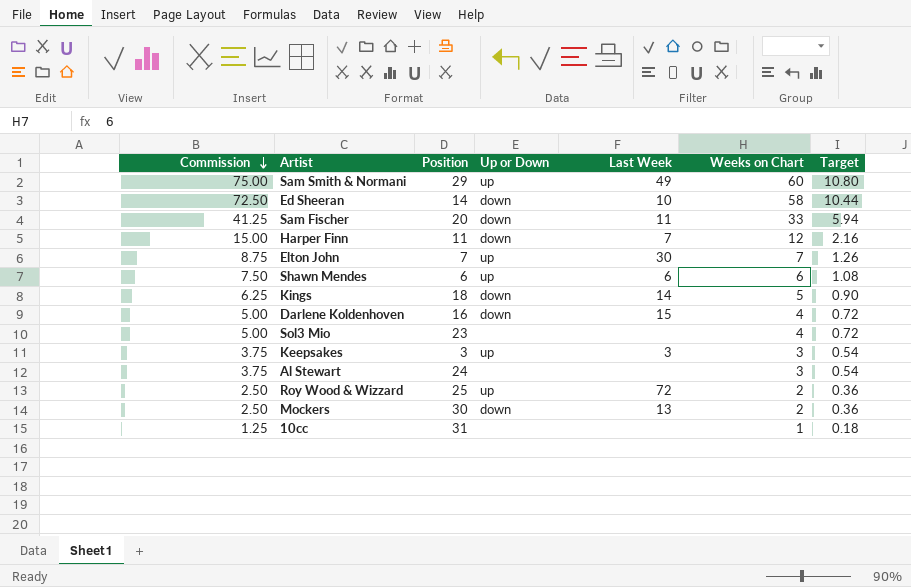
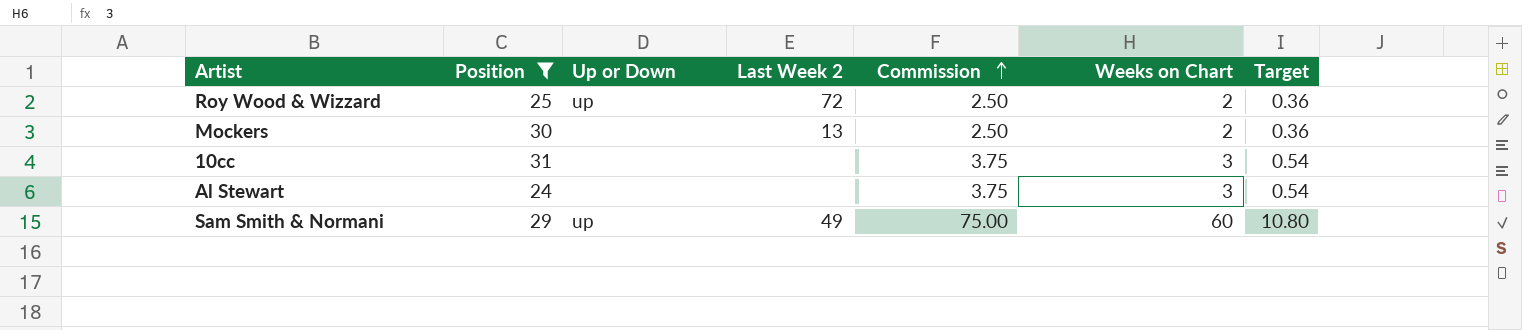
filter: none -> Position >= 24
row order: Commission descending -> Commission ascending
column name: Last Week -> Last Week 2
column Commission | position: 1 -> 5
Mockers | Up or Down: down -> none
10cc | Commission: 1.25 -> 3.75
10cc | Weeks on Chart: 1 -> 3
10cc | Target: 0.18 -> 0.54

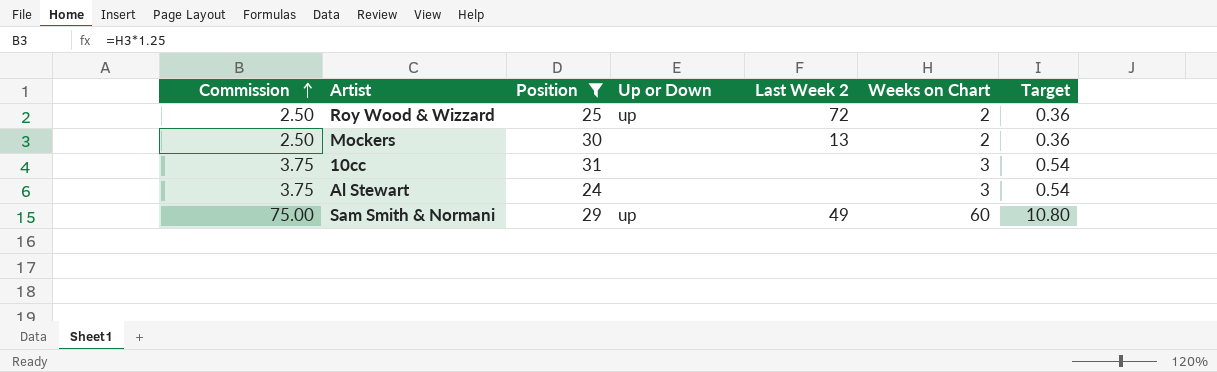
column Commission | position: 5 -> 1

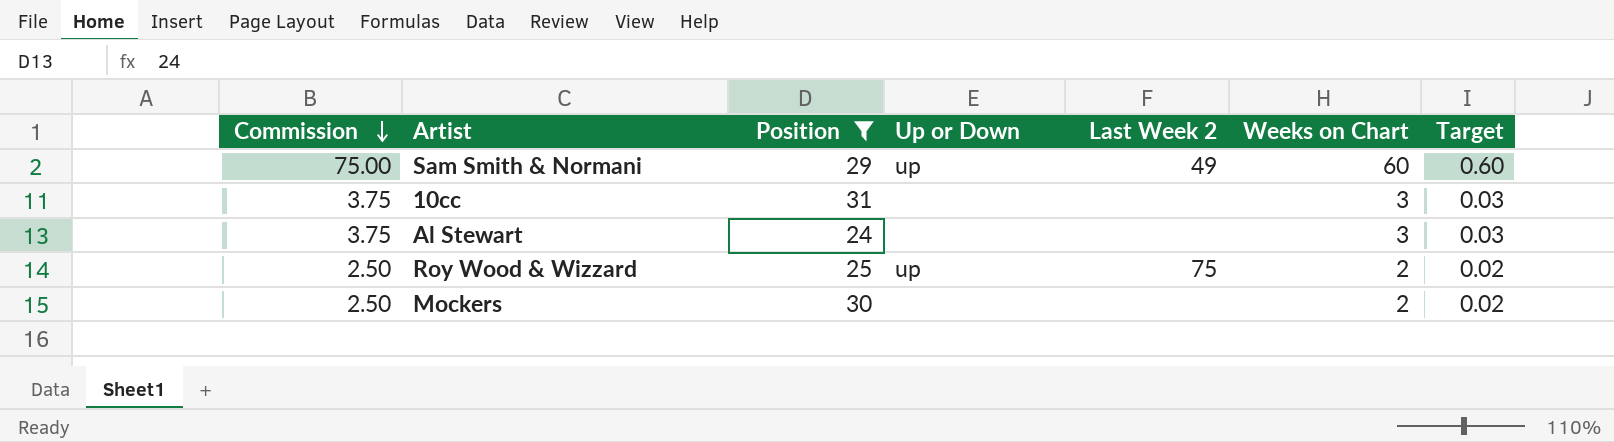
row order: Commission ascending -> Commission descending
column Target | formula: [Weeks on Chart] * 0.18 -> [Weeks on Chart] * 0.01
Roy Wood & Wizzard | Last Week 2: 72 -> 75
Mockers | Last Week 2: 13 -> none

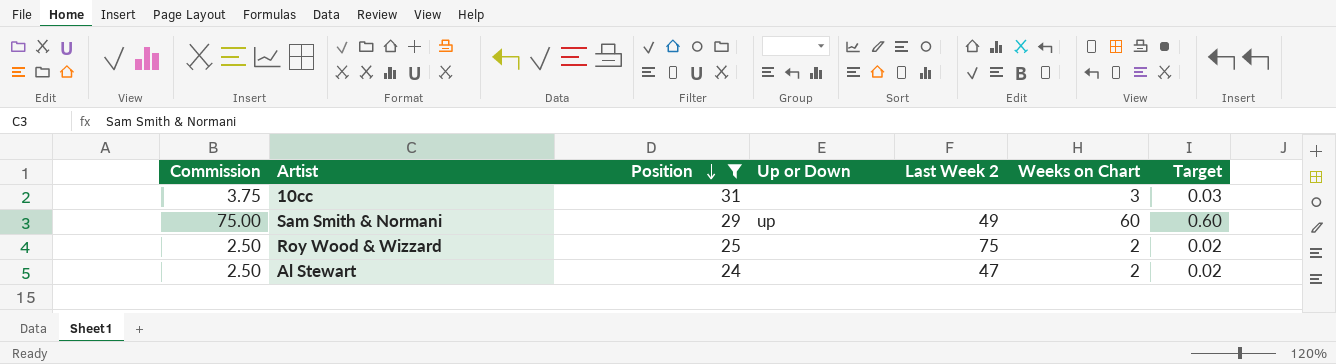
row order: Commission descending -> Position descending
row Mockers: 2.50 | 30 | none | none | 2 | 0.02 -> none
Roy Wood & Wizzard | Up or Down: up -> none
Al Stewart | Commission: 3.75 -> 2.50
Al Stewart | Last Week 2: none -> 47
Al Stewart | Weeks on Chart: 3 -> 2
Al Stewart | Target: 0.03 -> 0.02

